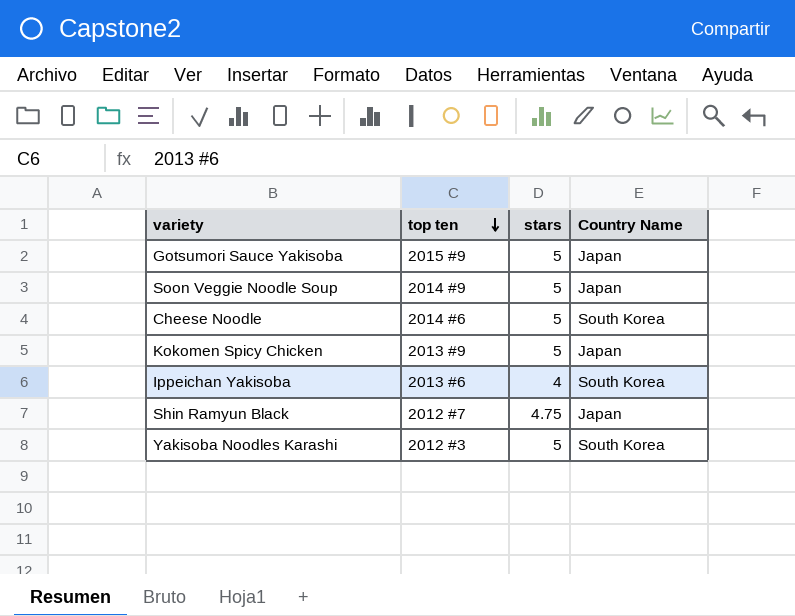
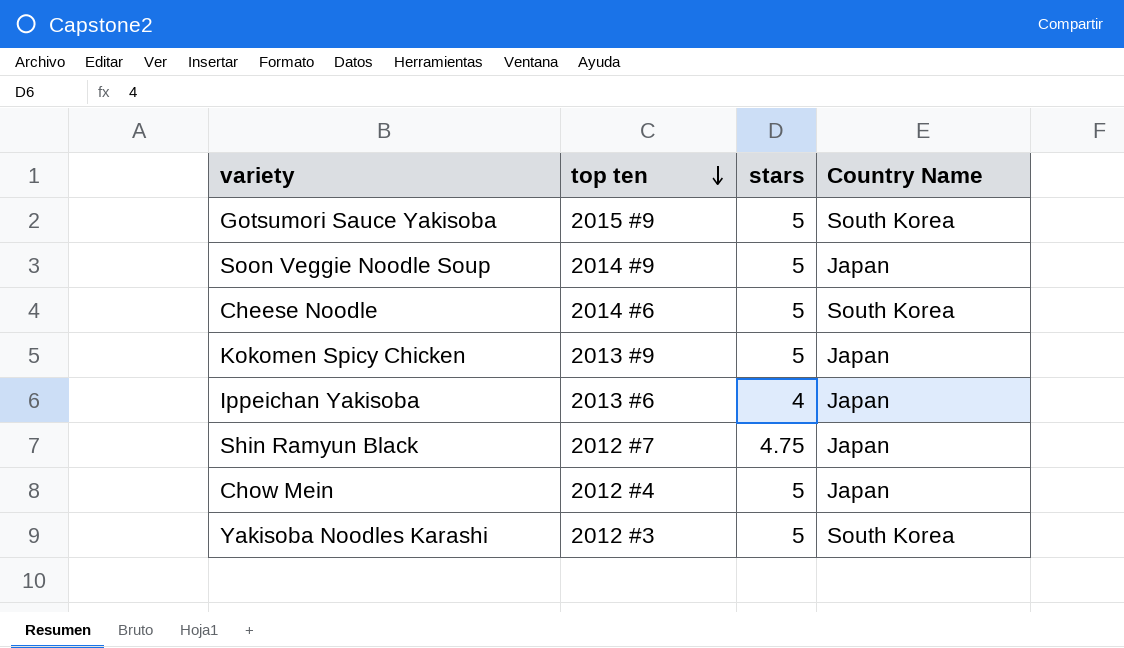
Gotsumori Sauce Yakisoba | Country Name: Japan -> South Korea
Ippeichan Yakisoba | Country Name: South Korea -> Japan
row Chow Mein: none -> 2012 #4 | 5 | Japan

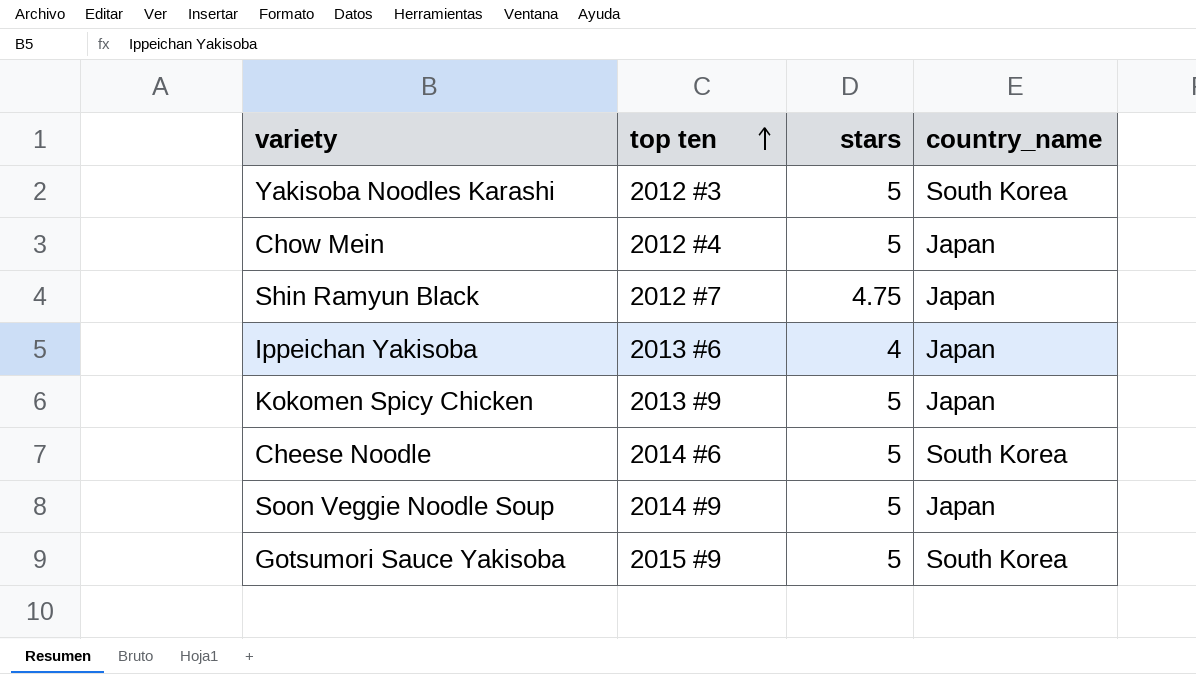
row order: top ten descending -> top ten ascending
column name: Country Name -> country_name

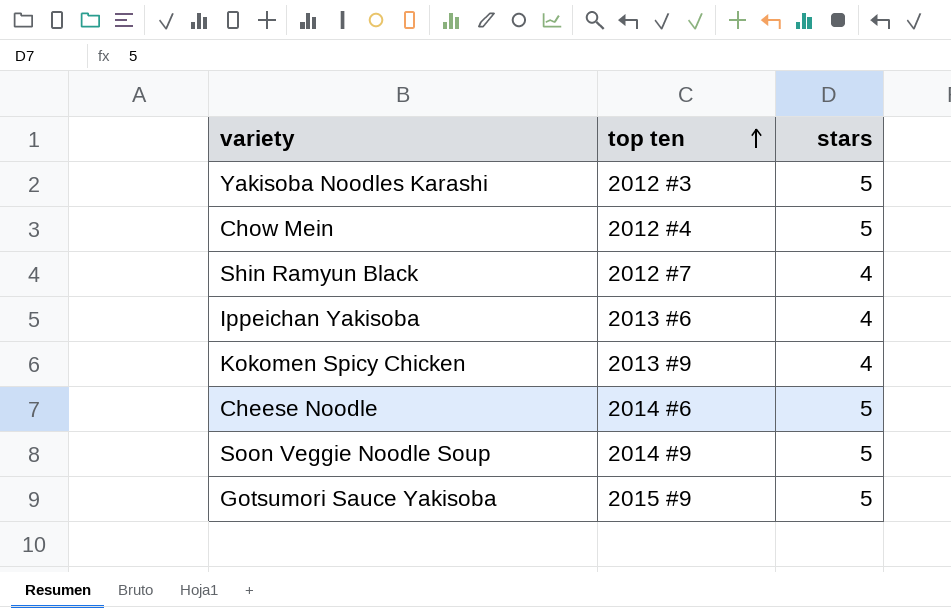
column country_name | position: 4 -> none
Shin Ramyun Black | stars: 4.75 -> 4
Kokomen Spicy Chicken | stars: 5 -> 4

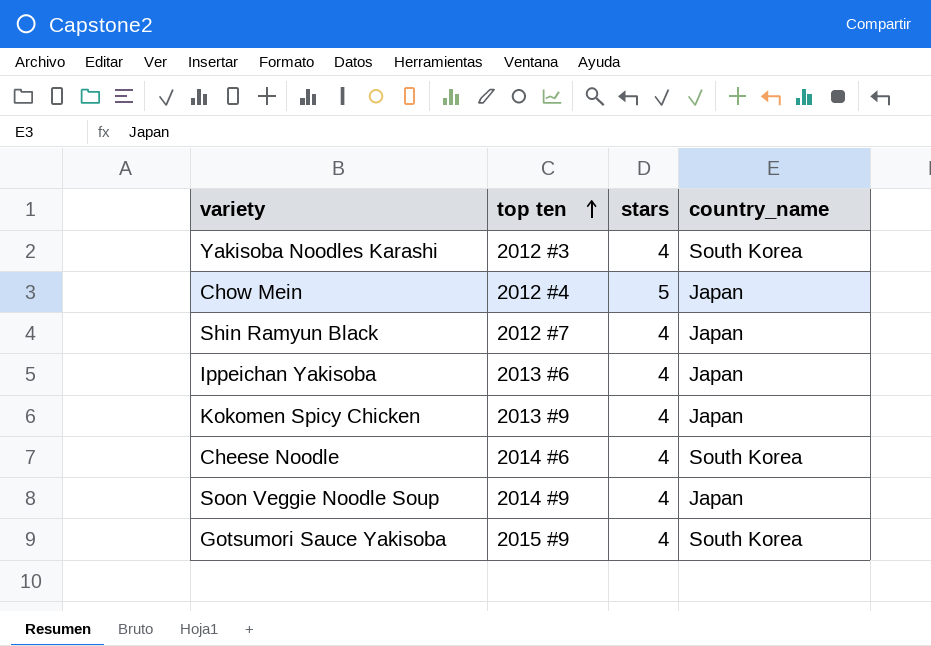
column country_name | position: none -> 4
Yakisoba Noodles Karashi | stars: 5 -> 4
Cheese Noodle | stars: 5 -> 4
Soon Veggie Noodle Soup | stars: 5 -> 4
Gotsumori Sauce Yakisoba | stars: 5 -> 4

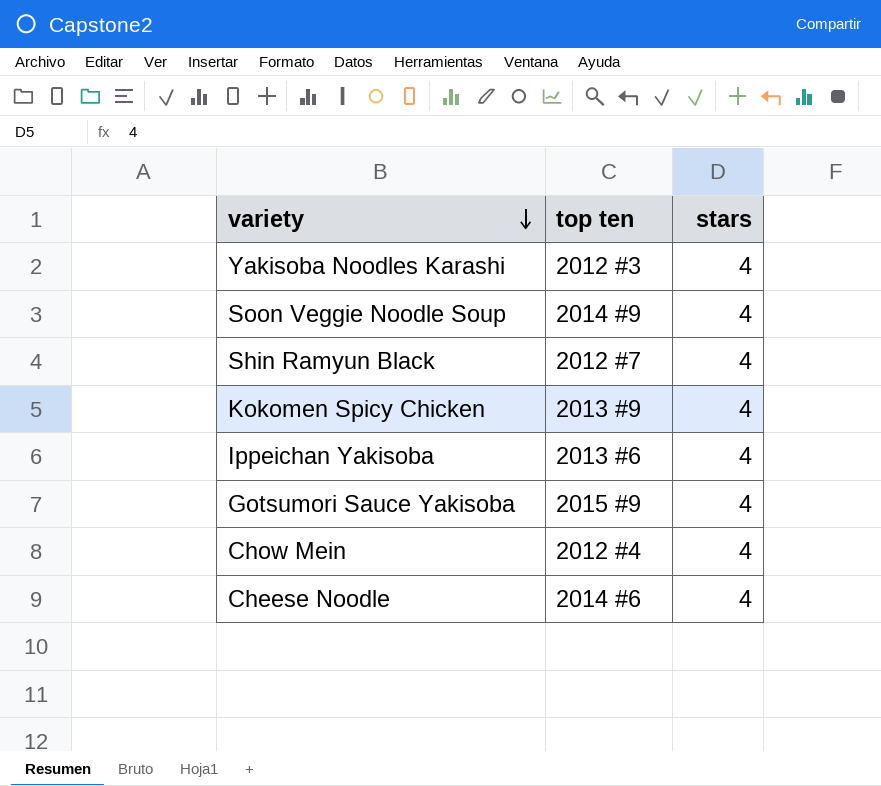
row order: top ten ascending -> variety descending
column country_name | position: 4 -> none
Chow Mein | stars: 5 -> 4

